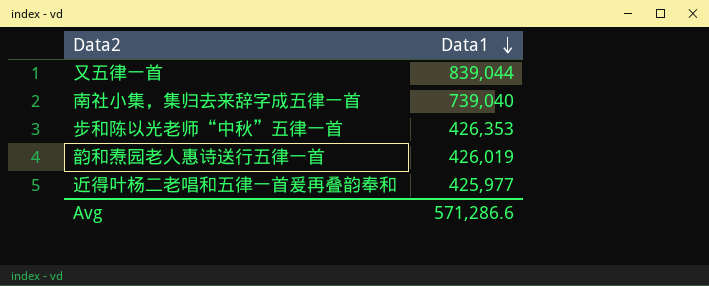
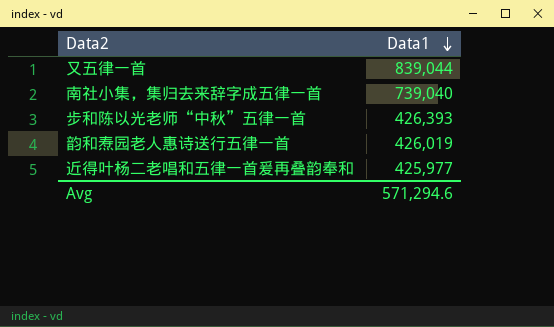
步和陈以光老师“中秋”五律一首 | Data1: 426,353 -> 426,393
Avg | Data1: 571,286.6 -> 571,294.6

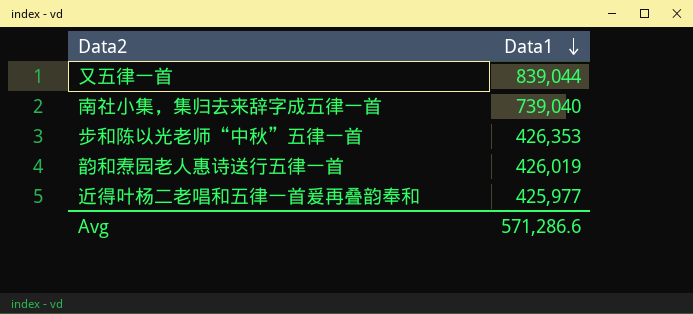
步和陈以光老师“中秋”五律一首 | Data1: 426,393 -> 426,353
Avg | Data1: 571,294.6 -> 571,286.6

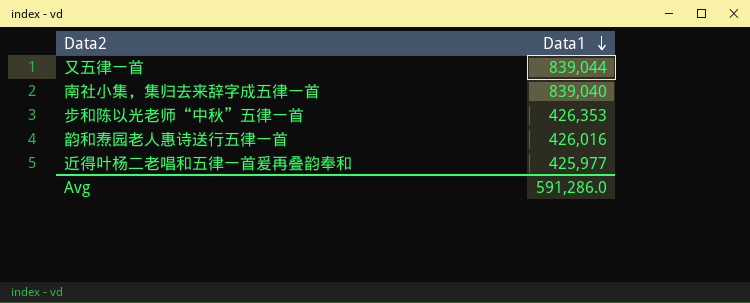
南社小集，集归去来辞字成五律一首 | Data1: 739,040 -> 839,040
韵和焘园老人惠诗送行五律一首 | Data1: 426,019 -> 426,016
Avg | Data1: 571,286.6 -> 591,286.0

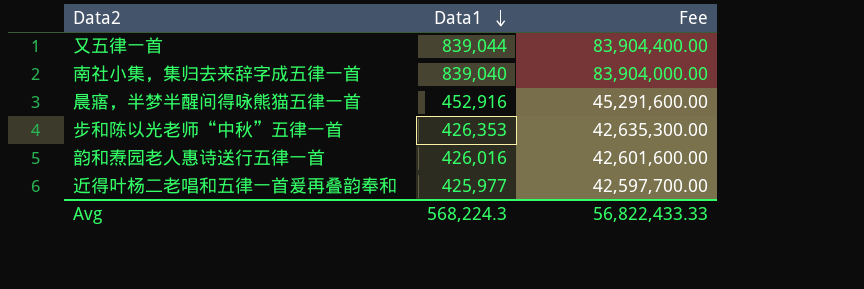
column Fee | formula: none -> [Data1] * 100
row 晨寤，半梦半醒间得咏熊猫五律一首: none -> 452,916 | 45,291,600.00
Avg | Data1: 591,286.0 -> 568,224.3

